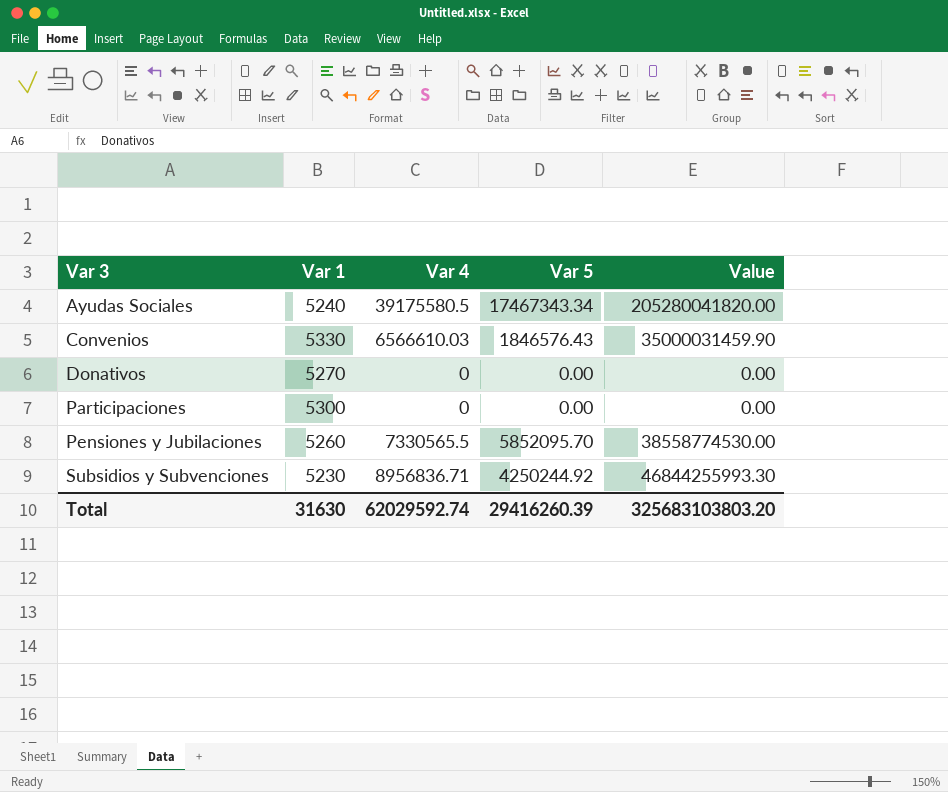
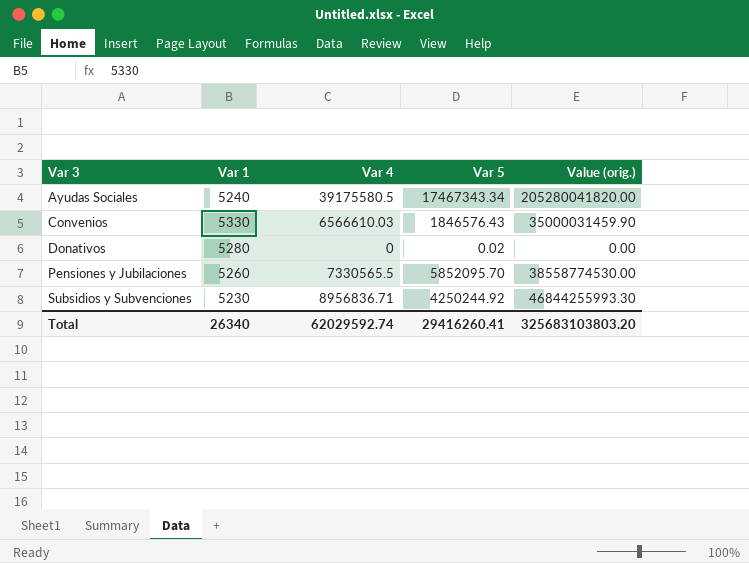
column name: Value -> Value (orig.)
row Participaciones: 5300 | 0 | 0.00 | 0.00 -> none
Donativos | Var 1: 5270 -> 5280
Donativos | Var 5: 0.00 -> 0.02
Total | Var 1: 31630 -> 26340
Total | Var 5: 29416260.39 -> 29416260.41

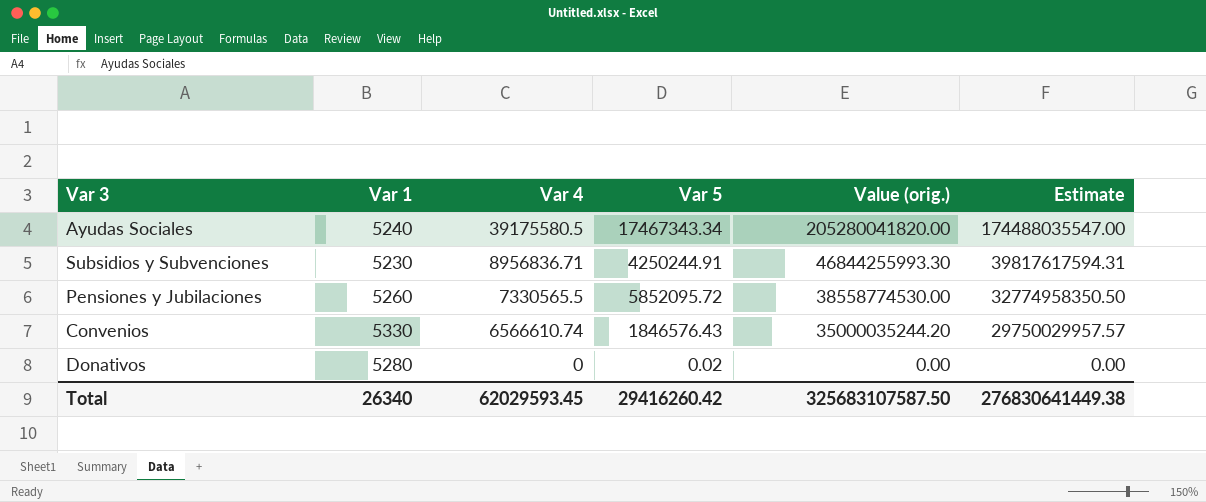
row order: Var 3 ascending -> Var 4 descending
column Estimate | formula: none -> [Value (orig.)] * 0.85
Subsidios y Subvenciones | Var 5: 4250244.92 -> 4250244.91
Pensiones y Jubilaciones | Var 5: 5852095.70 -> 5852095.72
Convenios | Var 4: 6566610.03 -> 6566610.74
Convenios | Value (orig.): 35000031459.90 -> 35000035244.20
Total | Var 4: 62029592.74 -> 62029593.45
Total | Var 5: 29416260.41 -> 29416260.42
Total | Value (orig.): 325683103803.20 -> 325683107587.50

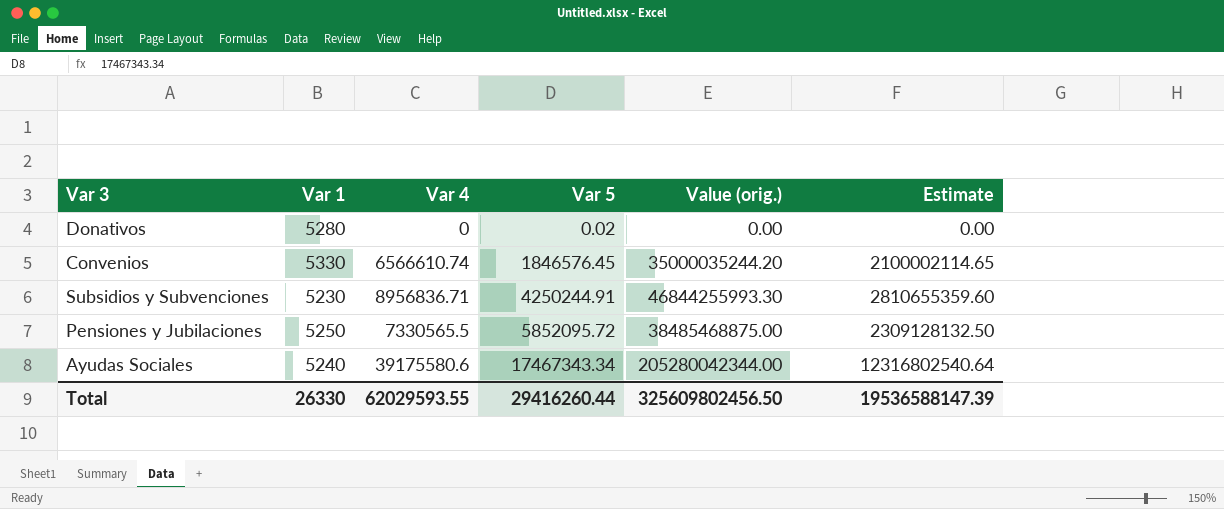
row order: Var 4 descending -> Var 5 ascending
column Estimate | formula: [Value (orig.)] * 0.85 -> [Value (orig.)] * 0.06
Convenios | Var 5: 1846576.43 -> 1846576.45
Pensiones y Jubilaciones | Var 1: 5260 -> 5250
Pensiones y Jubilaciones | Value (orig.): 38558774530.00 -> 38485468875.00
Ayudas Sociales | Var 4: 39175580.5 -> 39175580.6
Ayudas Sociales | Value (orig.): 205280041820.00 -> 205280042344.00
Total | Var 1: 26340 -> 26330
Total | Var 4: 62029593.45 -> 62029593.55
Total | Var 5: 29416260.42 -> 29416260.44
Total | Value (orig.): 325683107587.50 -> 325609802456.50
Total | Estimate: 276830641449.38 -> 19536588147.39

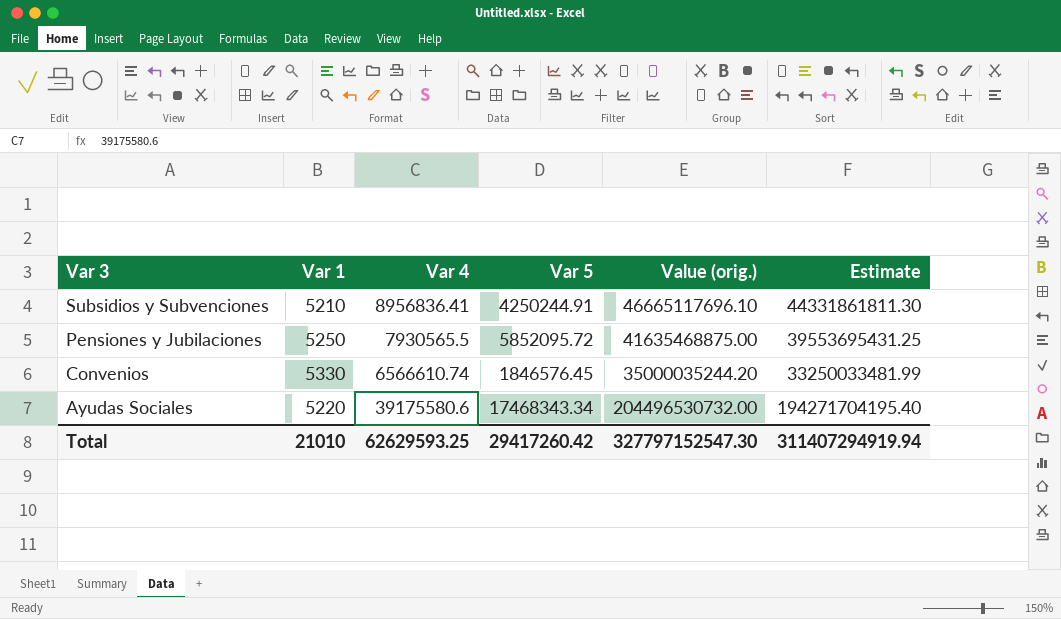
row order: Var 5 ascending -> Var 3 descending
column Estimate | formula: [Value (orig.)] * 0.06 -> [Value (orig.)] * 0.95
row Donativos: 5280 | 0 | 0.02 | 0.00 | 0.00 -> none
Subsidios y Subvenciones | Var 1: 5230 -> 5210
Subsidios y Subvenciones | Var 4: 8956836.71 -> 8956836.41
Subsidios y Subvenciones | Value (orig.): 46844255993.30 -> 46665117696.10
Pensiones y Jubilaciones | Var 4: 7330565.5 -> 7930565.5
Pensiones y Jubilaciones | Value (orig.): 38485468875.00 -> 41635468875.00
Ayudas Sociales | Var 1: 5240 -> 5220
Ayudas Sociales | Var 5: 17467343.34 -> 17468343.34
Ayudas Sociales | Value (orig.): 205280042344.00 -> 204496530732.00
Total | Var 1: 26330 -> 21010
Total | Var 4: 62029593.55 -> 62629593.25
Total | Var 5: 29416260.44 -> 29417260.42
Total | Value (orig.): 325609802456.50 -> 327797152547.30
Total | Estimate: 19536588147.39 -> 311407294919.94

